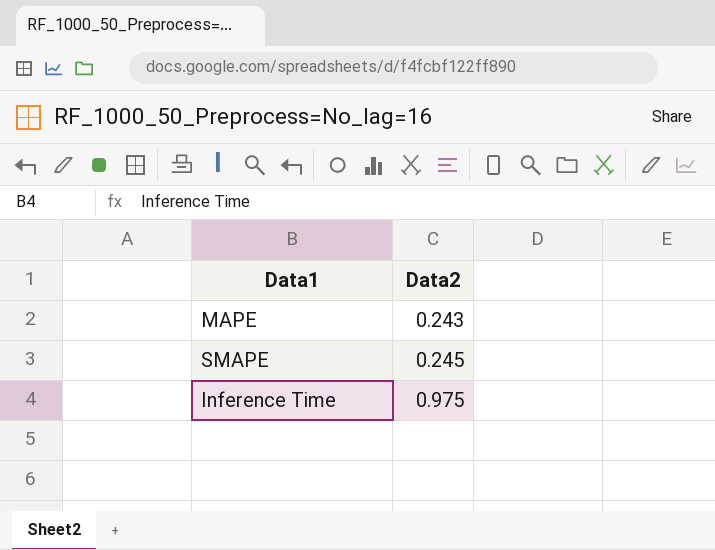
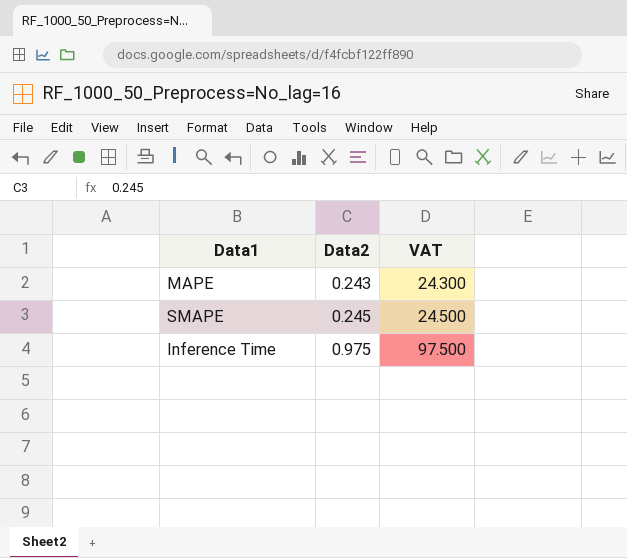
column VAT | formula: none -> [Data2] * 100

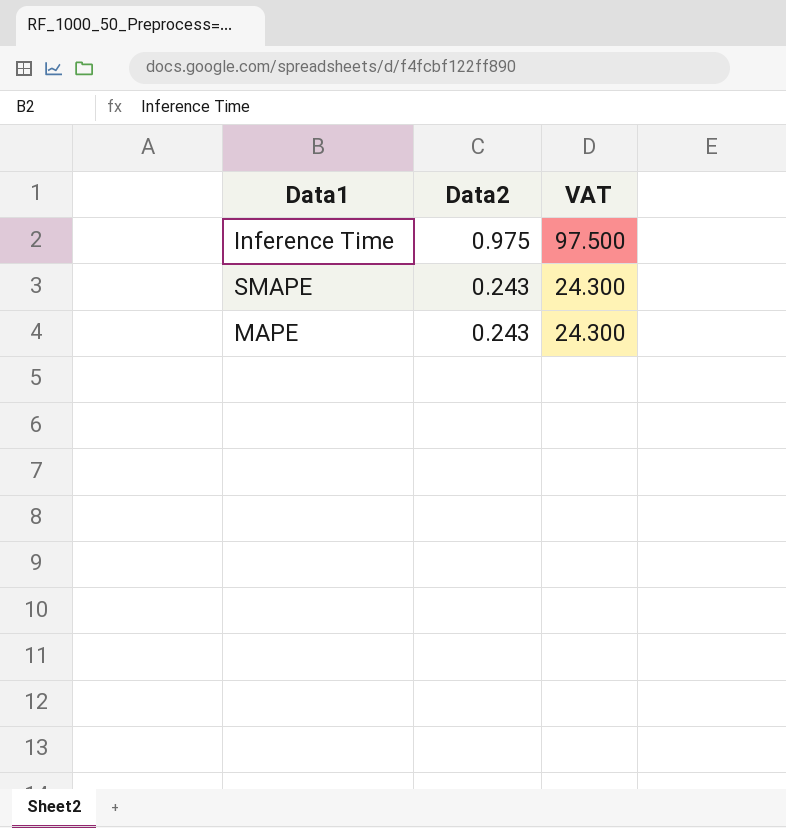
row order: Data2 ascending -> Data2 descending
SMAPE | Data2: 0.245 -> 0.243
SMAPE | VAT: 24.500 -> 24.300

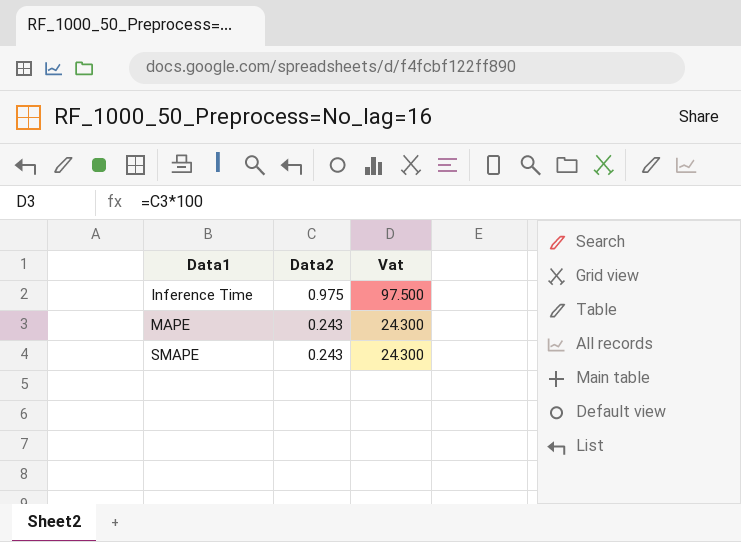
row order: Data2 descending -> Data1 ascending
column name: VAT -> Vat

